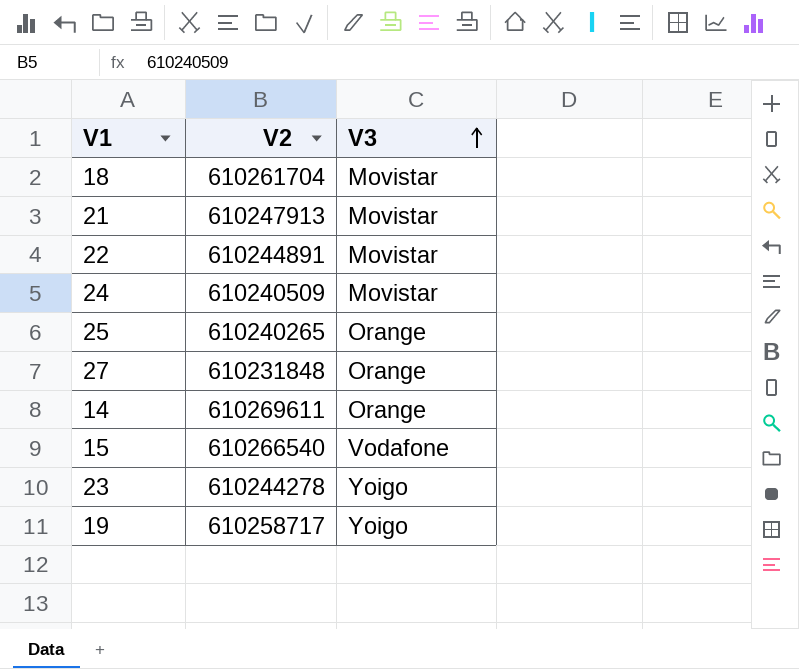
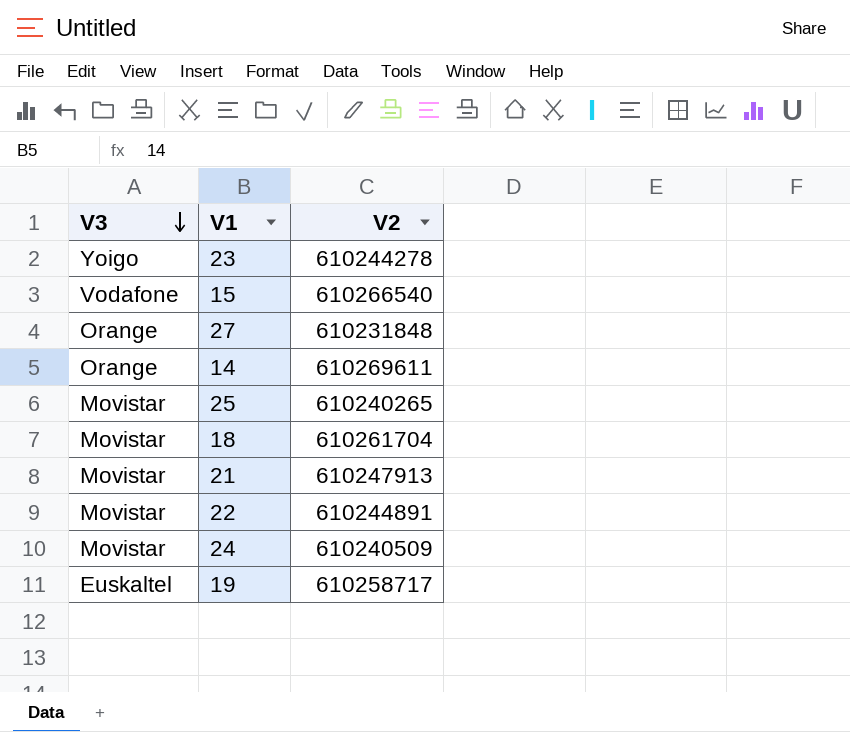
row order: V3 ascending -> V3 descending
column V3 | position: 3 -> 1
25 | V3: Orange -> Movistar
19 | V3: Yoigo -> Euskaltel

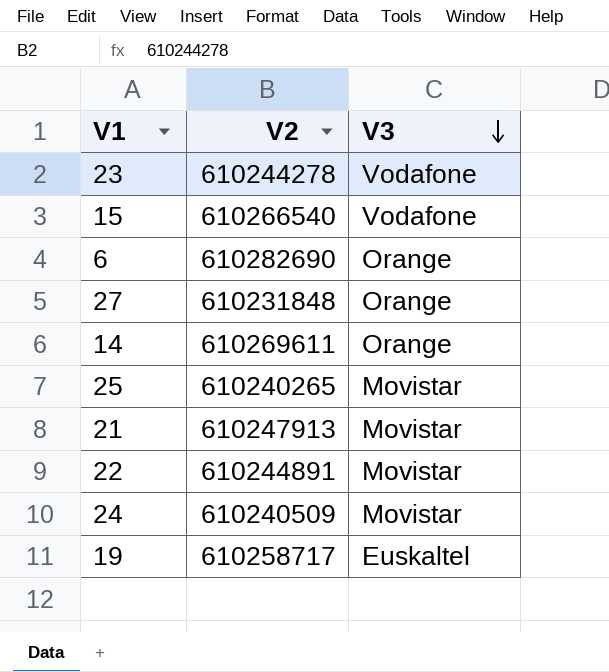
column V3 | position: 1 -> 3
row 18: Movistar | 610261704 -> none
23 | V3: Yoigo -> Vodafone
row 6: none -> 610282690 | Orange

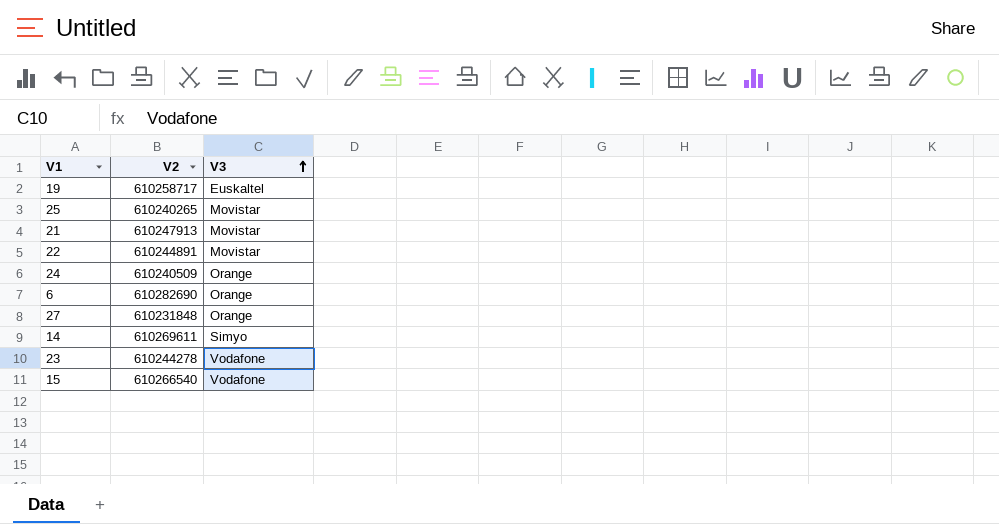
row order: V3 descending -> V3 ascending
24 | V3: Movistar -> Orange
14 | V3: Orange -> Simyo

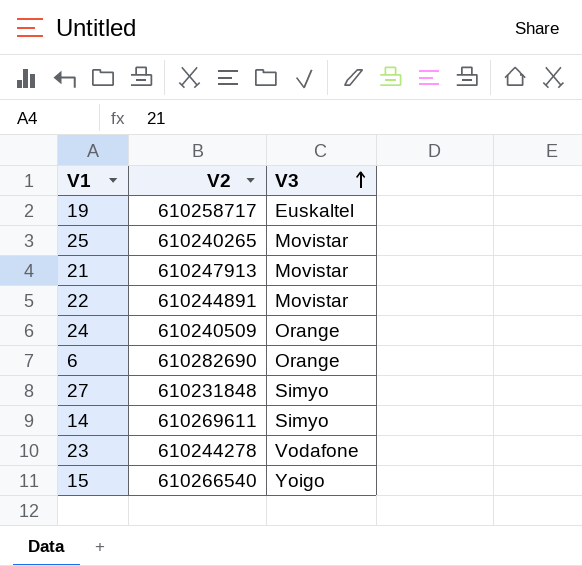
27 | V3: Orange -> Simyo
15 | V3: Vodafone -> Yoigo

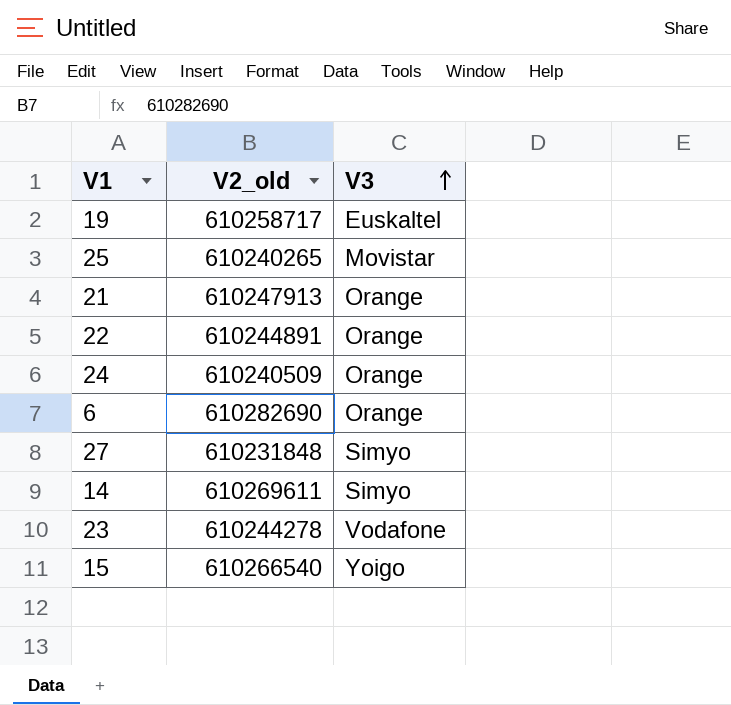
column name: V2 -> V2_old
21 | V3: Movistar -> Orange
22 | V3: Movistar -> Orange

